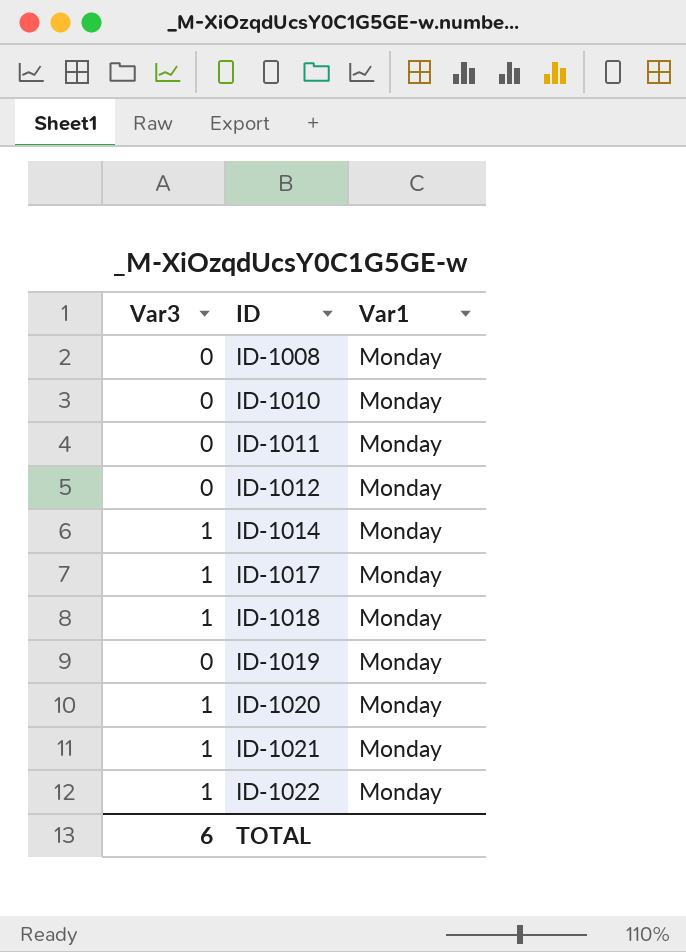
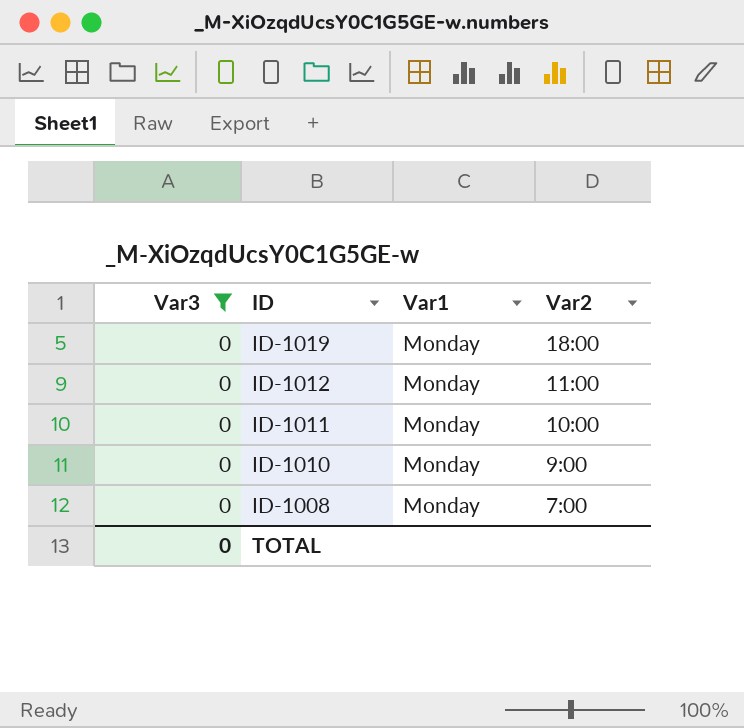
filter: none -> Var3 = 0
row order: ID ascending -> ID descending
column Var2 | position: none -> 4
TOTAL | Var3: 6 -> 0

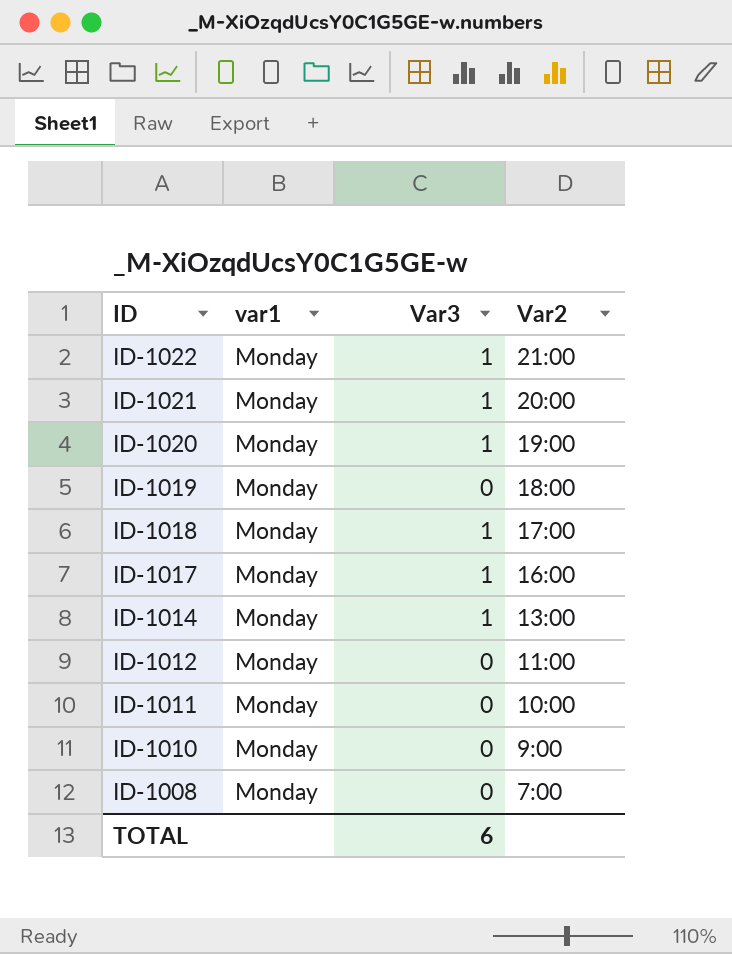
filter: Var3 = 0 -> none
column name: Var1 -> var1
column Var3 | position: 1 -> 3
TOTAL | Var3: 0 -> 6

